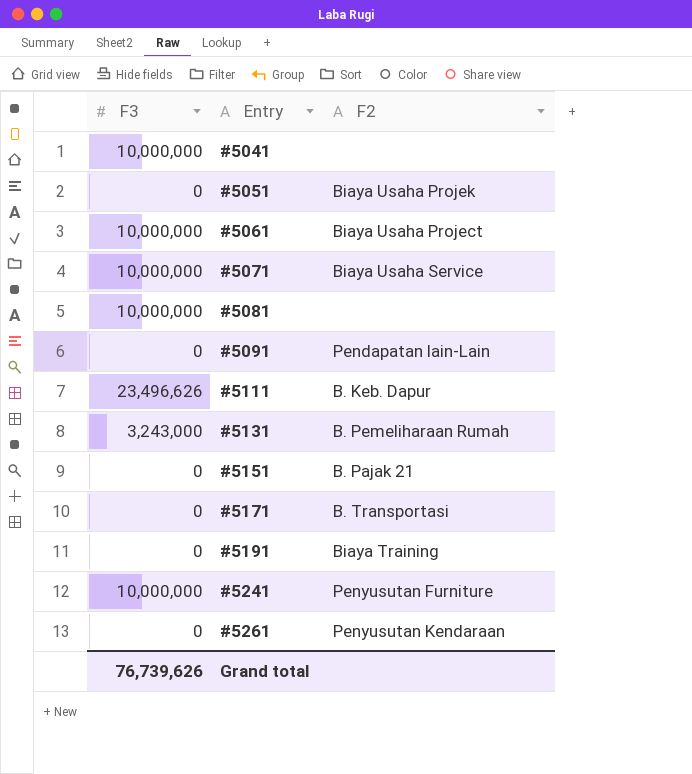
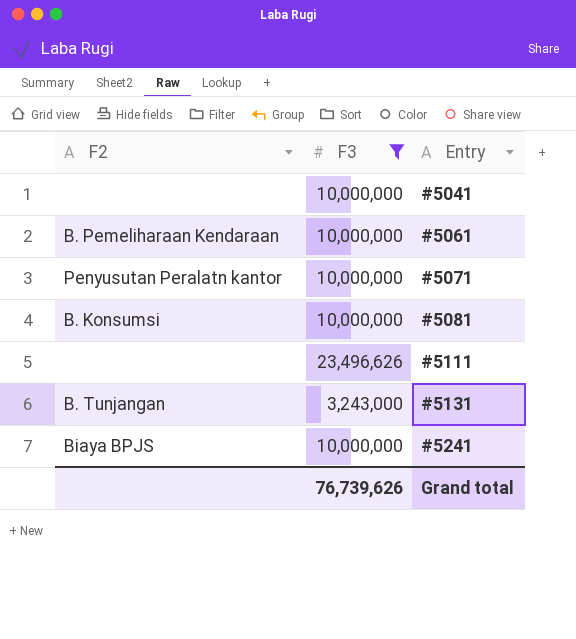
filter: none -> F3 != 0
column F2 | position: 3 -> 1
#5061 | F2: Biaya Usaha Project -> B. Pemeliharaan Kendaraan
#5071 | F2: Biaya Usaha Service -> Penyusutan Peralatn kantor
#5081 | F2: none -> B. Konsumsi
#5111 | F2: B. Keb. Dapur -> none
#5131 | F2: B. Pemeliharaan Rumah -> B. Tunjangan
#5241 | F2: Penyusutan Furniture -> Biaya BPJS

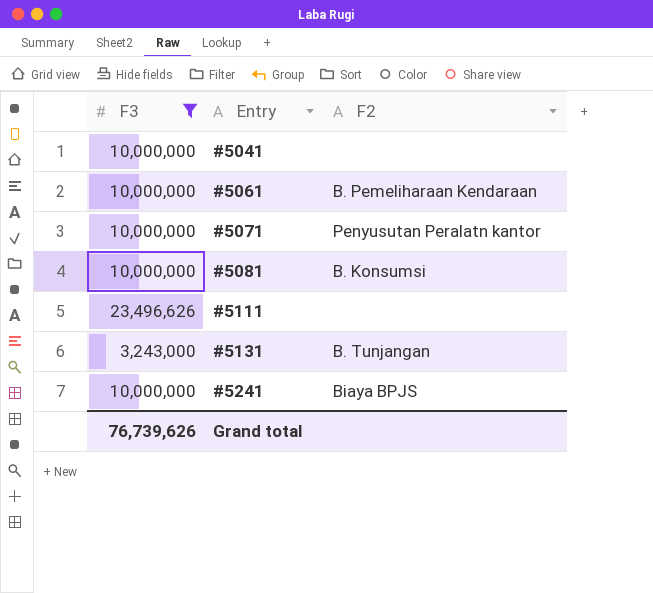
column F2 | position: 1 -> 3

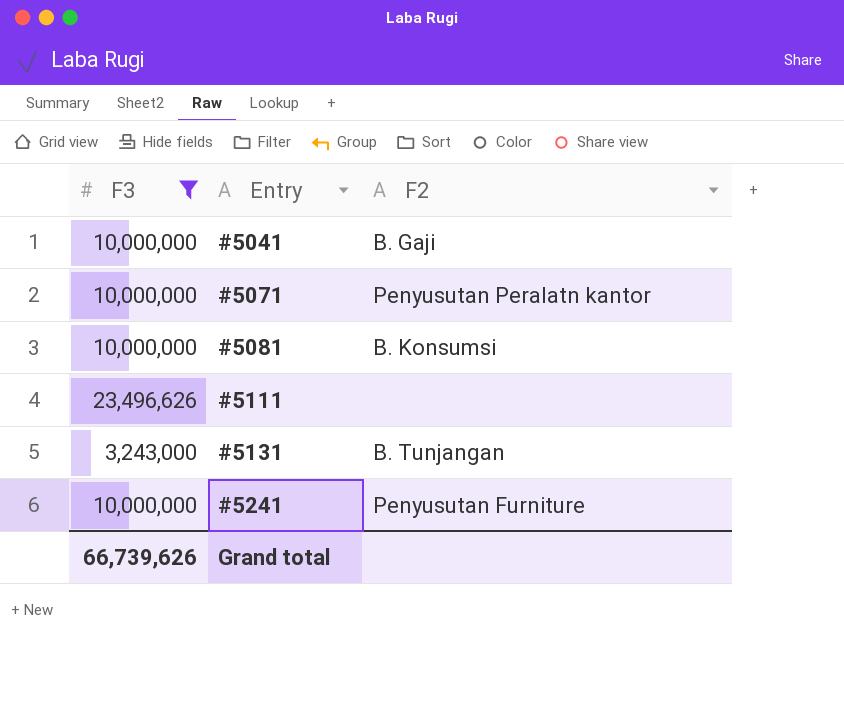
row #5061: 10,000,000 | B. Pemeliharaan Kendaraan -> none
#5041 | F2: none -> B. Gaji
#5241 | F2: Biaya BPJS -> Penyusutan Furniture
Grand total | F3: 76,739,626 -> 66,739,626

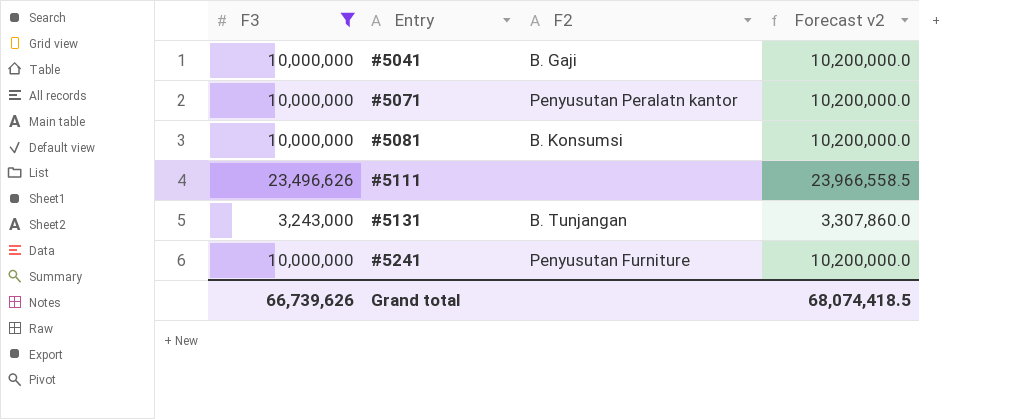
column Forecast v2 | formula: none -> [F3] * 1.02

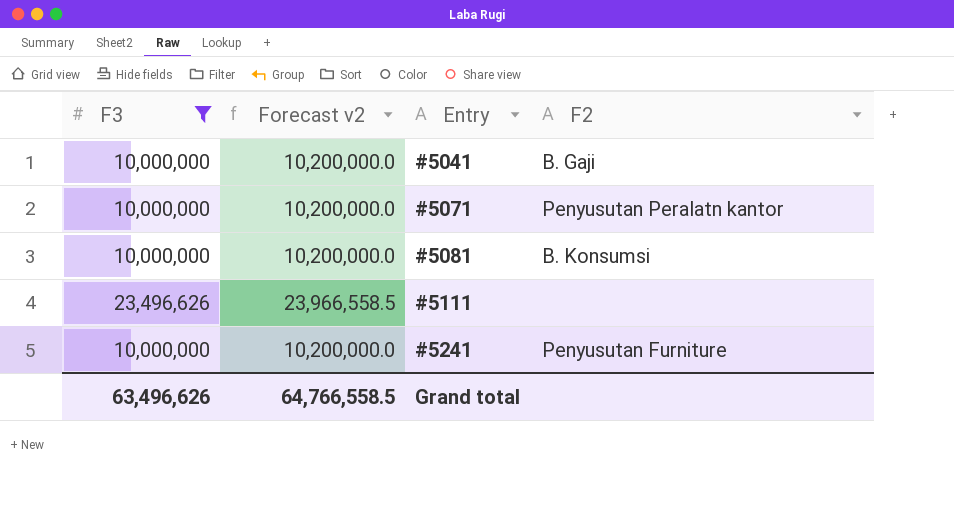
column Forecast v2 | position: 4 -> 2
row #5131: 3,243,000 | B. Tunjangan | 3,307,860.0 -> none
Grand total | F3: 66,739,626 -> 63,496,626
Grand total | Forecast v2: 68,074,418.5 -> 64,766,558.5

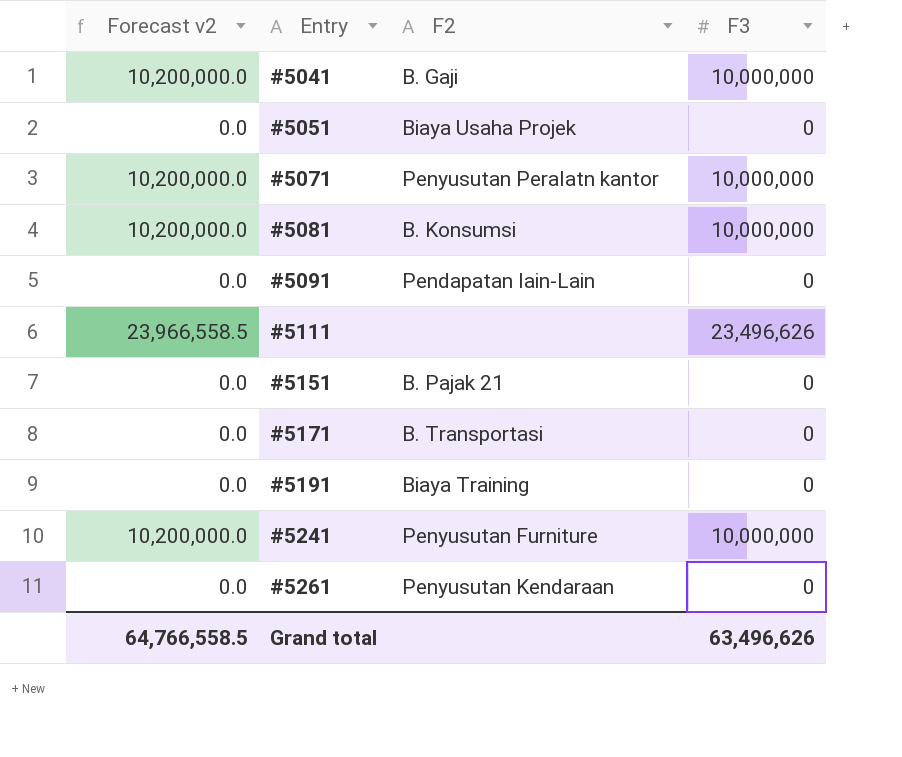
filter: F3 != 0 -> none
column F3 | position: 1 -> 4

